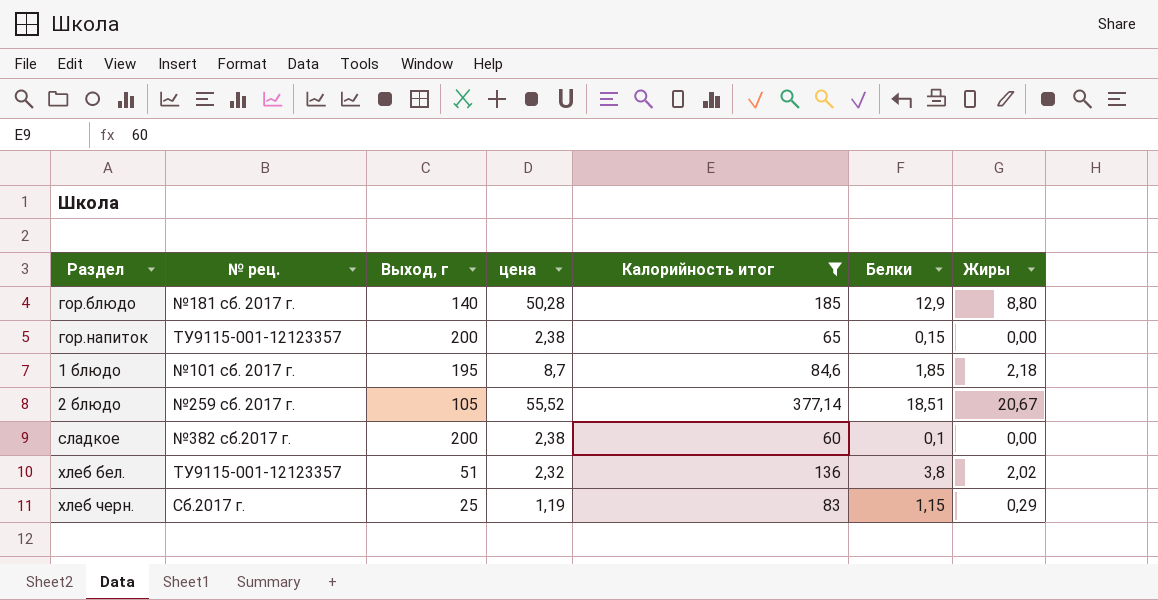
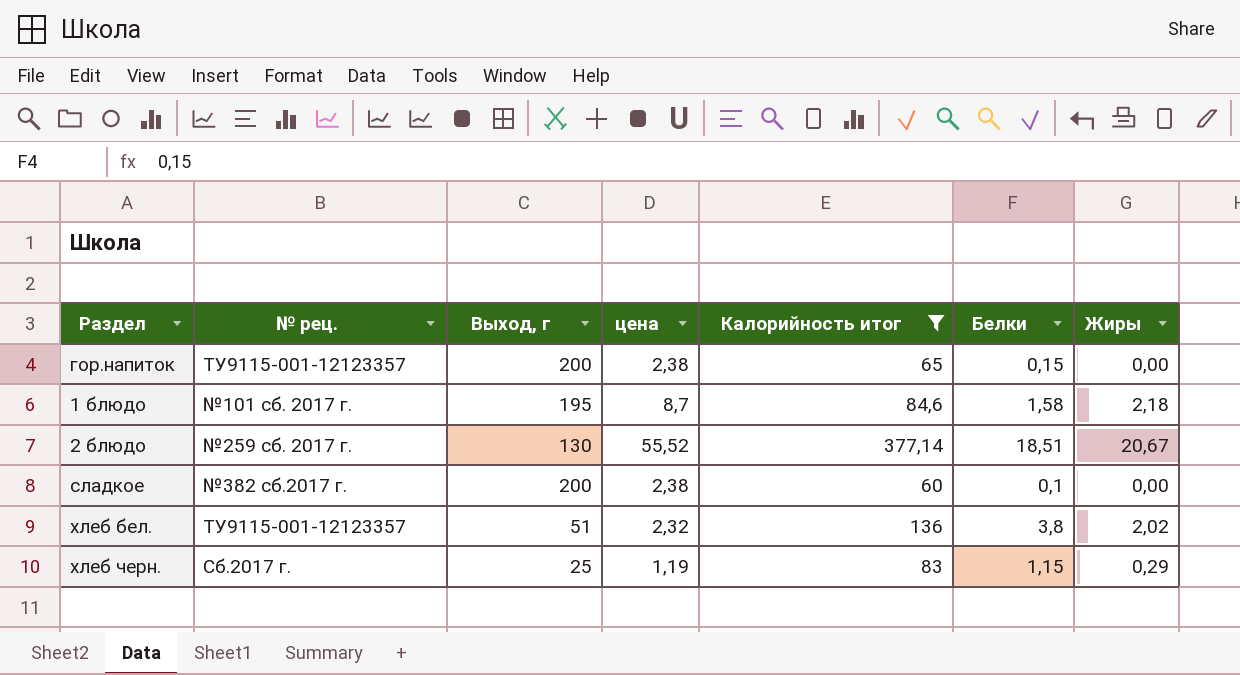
row гор.блюдо: №181 сб. 2017 г. | 140 | 50,28 | 185 | 12,9 | 8,80 -> none
1 блюдо | Белки: 1,85 -> 1,58
2 блюдо | Выход, г: 105 -> 130

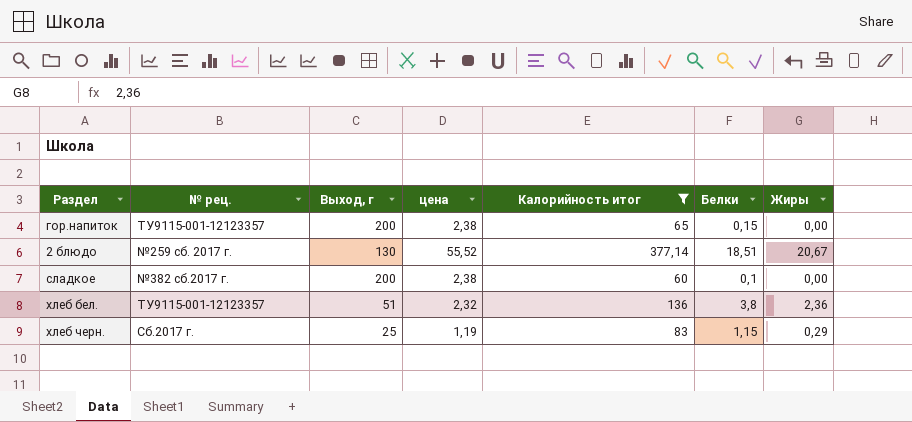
row 1 блюдо: №101 сб. 2017 г. | 195 | 8,7 | 84,6 | 1,58 | 2,18 -> none
хлеб бел. | Жиры: 2,02 -> 2,36

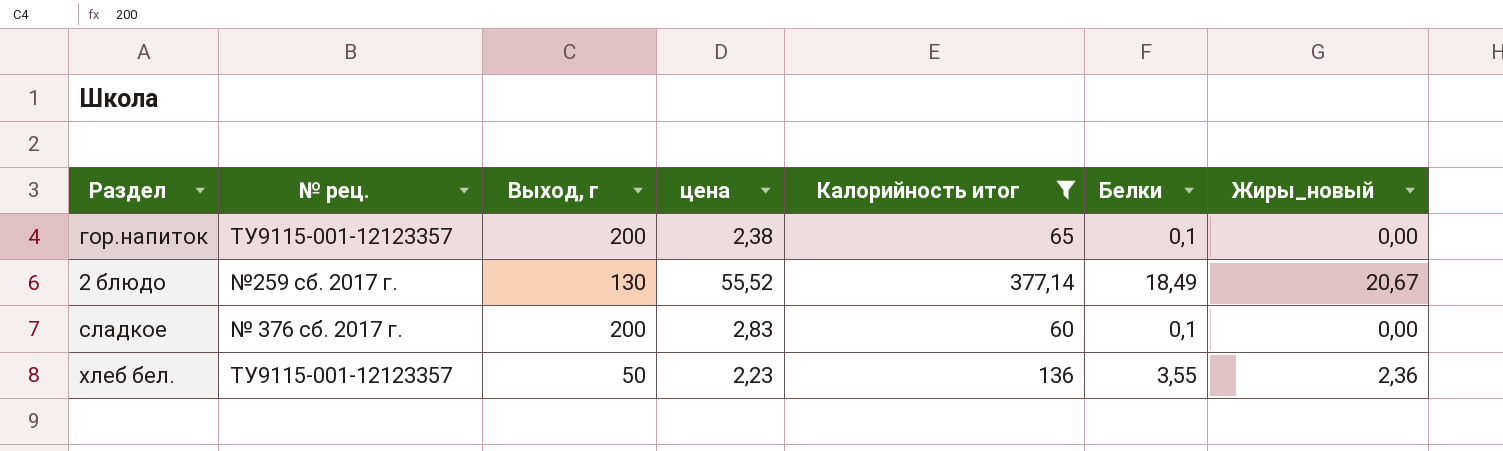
column name: Жиры -> Жиры_новый
row хлеб черн.: Сб.2017 г. | 25 | 1,19 | 83 | 1,15 | 0,29 -> none
гор.напиток | Белки: 0,15 -> 0,1
2 блюдо | Белки: 18,51 -> 18,49
сладкое | № рец.: №382 сб.2017 г. -> № 376 сб. 2017 г.
сладкое | цена: 2,38 -> 2,83
хлеб бел. | Выход, г: 51 -> 50
хлеб бел. | цена: 2,32 -> 2,23
хлеб бел. | Белки: 3,8 -> 3,55

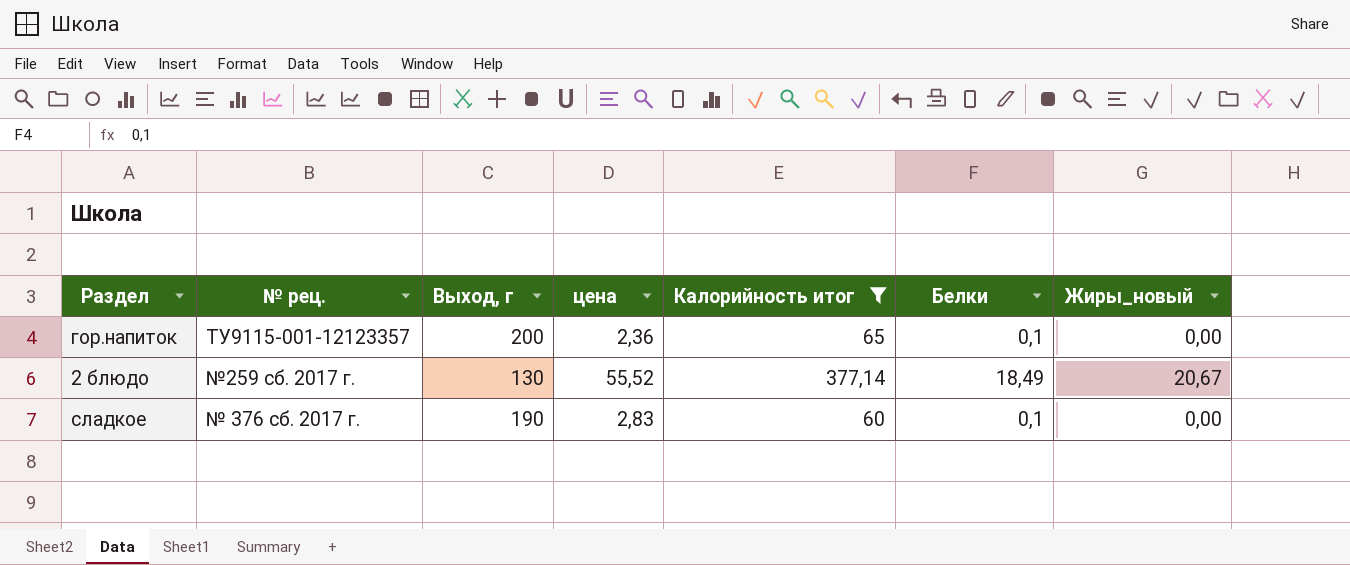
row хлеб бел.: ТУ9115-001-12123357 | 50 | 2,23 | 136 | 3,55 | 2,36 -> none
гор.напиток | цена: 2,38 -> 2,36
сладкое | Выход, г: 200 -> 190

